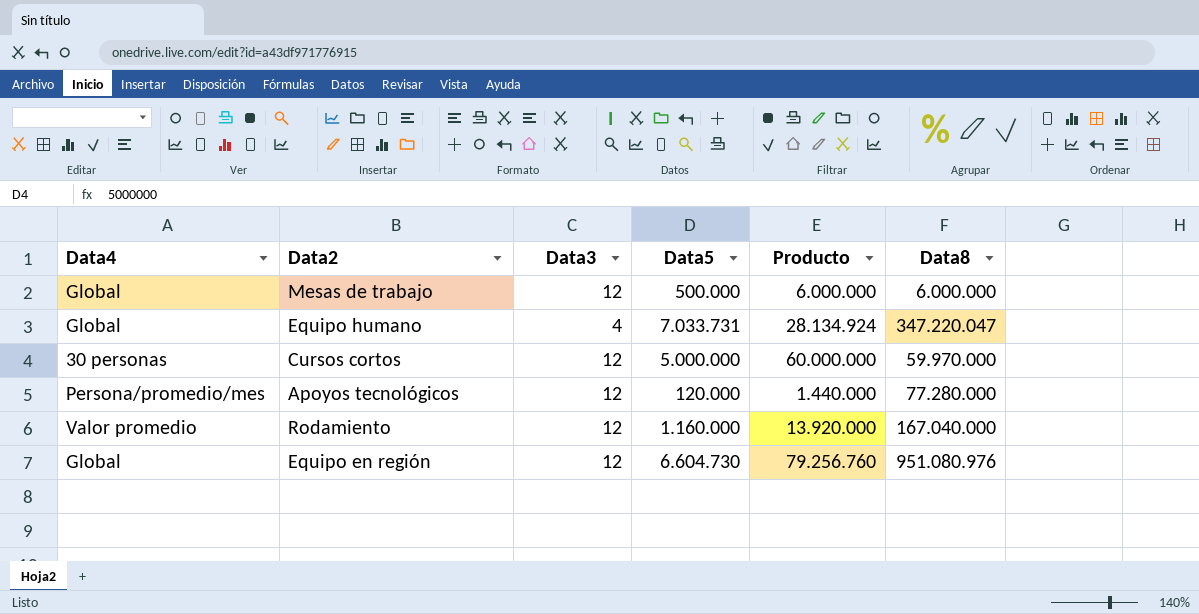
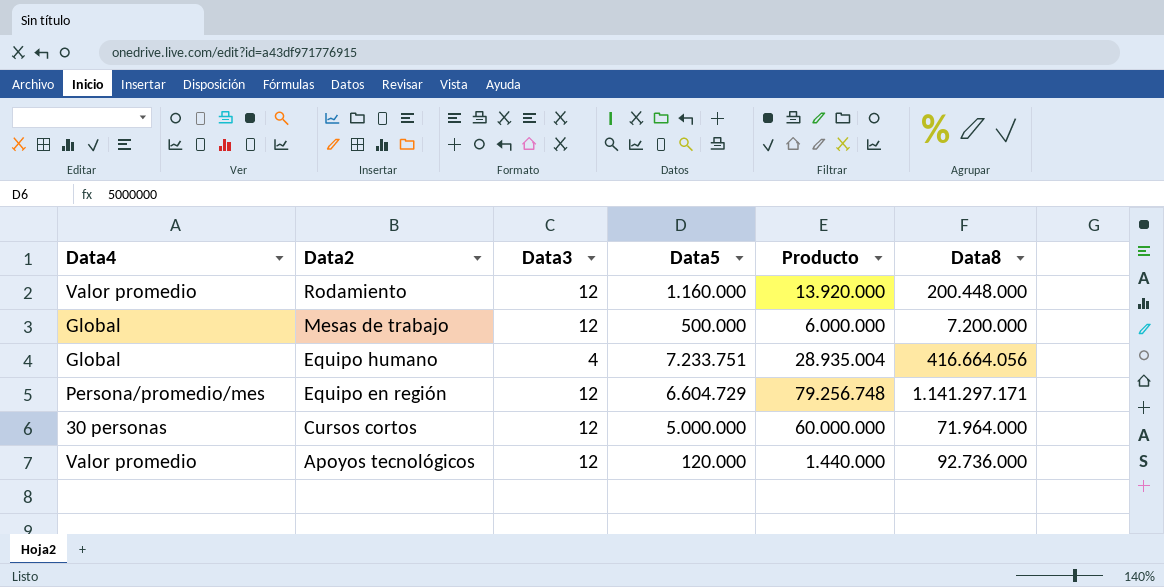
row order: none -> Data2 descending
Rodamiento | Data8: 167.040.000 -> 200.448.000
Mesas de trabajo | Data8: 6.000.000 -> 7.200.000
Equipo humano | Data5: 7.033.731 -> 7.233.751
Equipo humano | Producto: 28.134.924 -> 28.935.004
Equipo humano | Data8: 347.220.047 -> 416.664.056
Equipo en región | Data4: Global -> Persona/promedio/mes
Equipo en región | Data5: 6.604.730 -> 6.604.729
Equipo en región | Producto: 79.256.760 -> 79.256.748
Equipo en región | Data8: 951.080.976 -> 1.141.297.171
Cursos cortos | Data8: 59.970.000 -> 71.964.000
Apoyos tecnológicos | Data4: Persona/promedio/mes -> Valor promedio
Apoyos tecnológicos | Data8: 77.280.000 -> 92.736.000

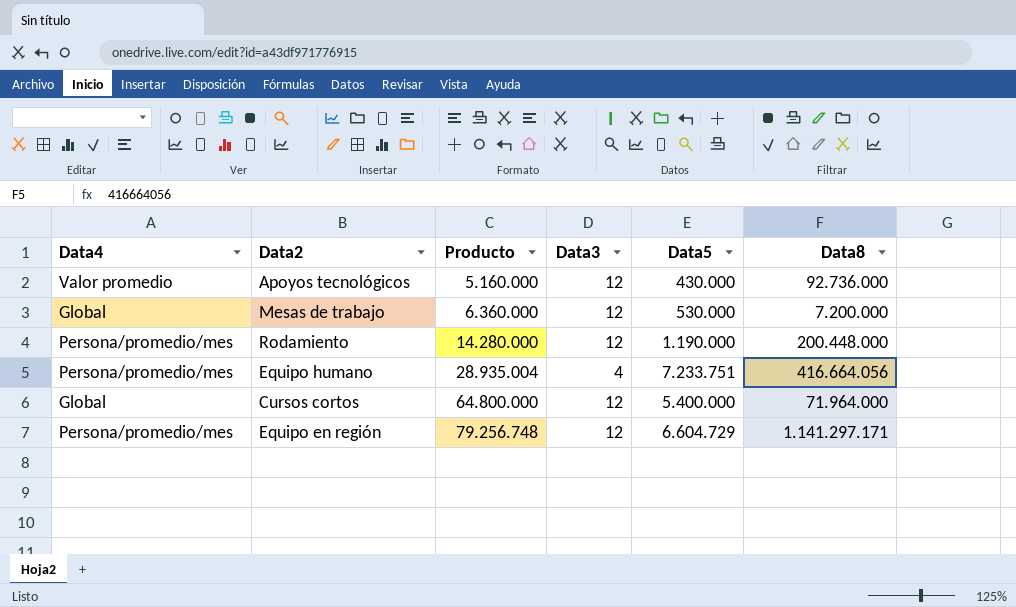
row order: Data2 descending -> Producto ascending
column Producto | position: 5 -> 3
Apoyos tecnológicos | Producto: 1.440.000 -> 5.160.000
Apoyos tecnológicos | Data5: 120.000 -> 430.000
Mesas de trabajo | Producto: 6.000.000 -> 6.360.000
Mesas de trabajo | Data5: 500.000 -> 530.000
Rodamiento | Data4: Valor promedio -> Persona/promedio/mes
Rodamiento | Producto: 13.920.000 -> 14.280.000
Rodamiento | Data5: 1.160.000 -> 1.190.000
Equipo humano | Data4: Global -> Persona/promedio/mes
Cursos cortos | Data4: 30 personas -> Global
Cursos cortos | Producto: 60.000.000 -> 64.800.000
Cursos cortos | Data5: 5.000.000 -> 5.400.000

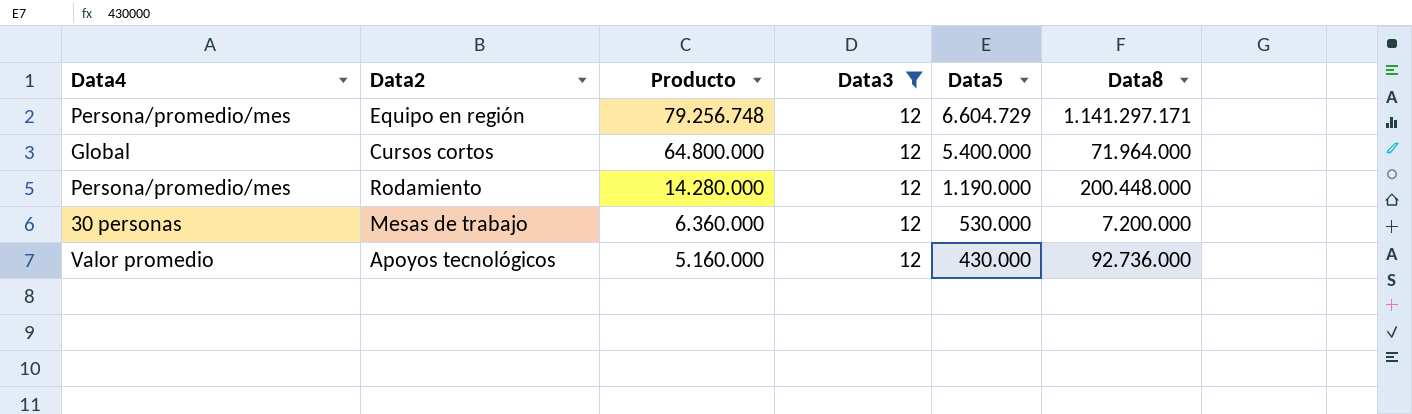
filter: none -> Data3 = 12
row order: Producto ascending -> Producto descending
Mesas de trabajo | Data4: Global -> 30 personas

